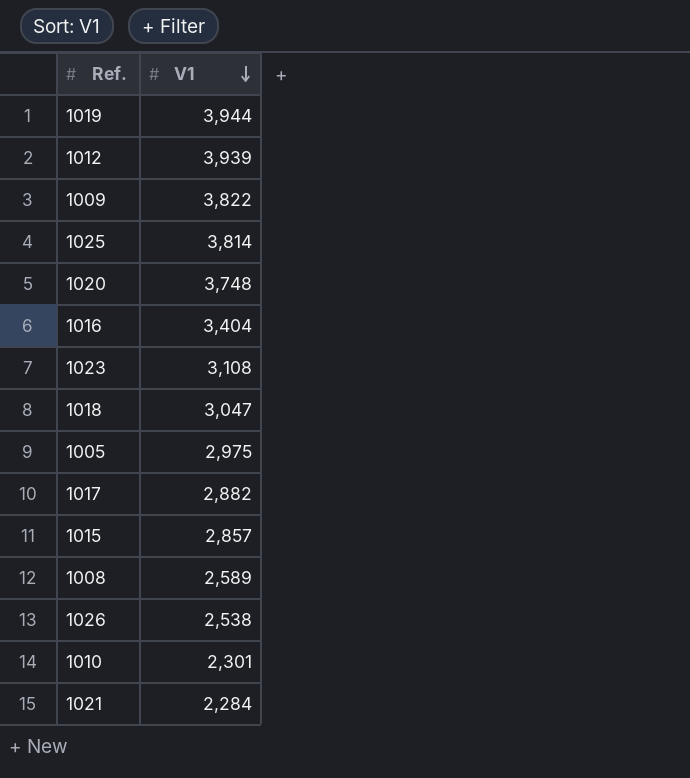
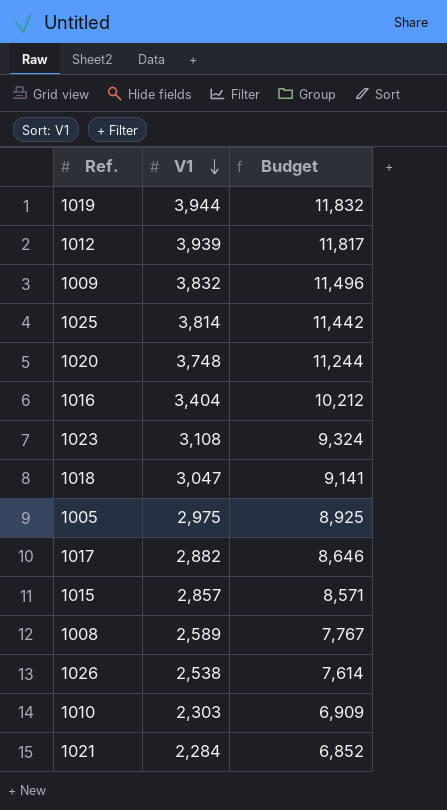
column Budget | formula: none -> [V1] * 3
1009 | V1: 3,822 -> 3,832
1010 | V1: 2,301 -> 2,303

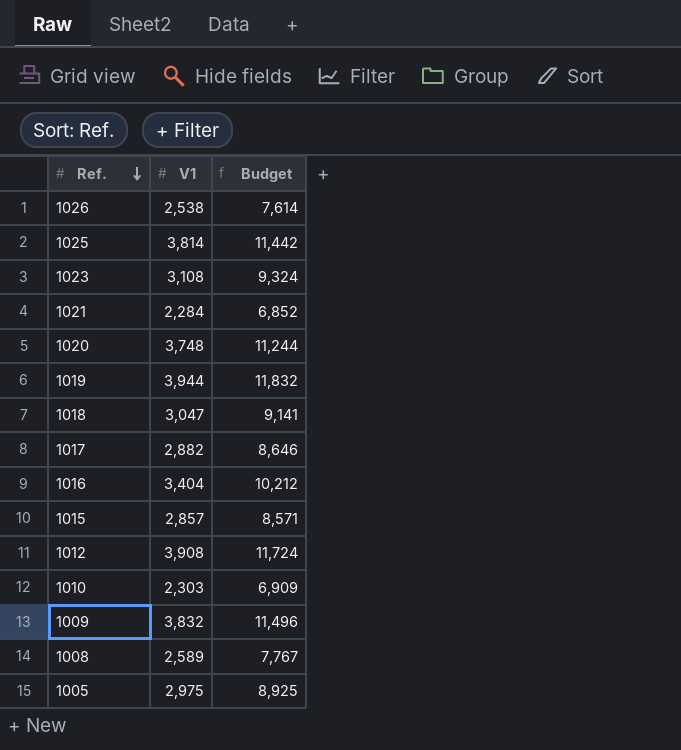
row order: V1 descending -> Ref. descending
1012 | V1: 3,939 -> 3,908
1012 | Budget: 11,817 -> 11,724

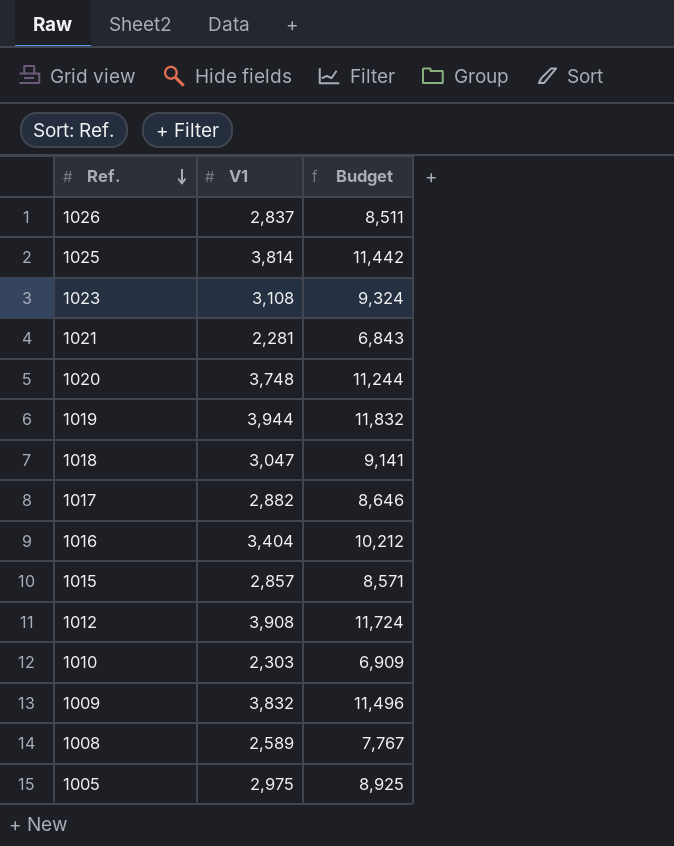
1026 | V1: 2,538 -> 2,837
1026 | Budget: 7,614 -> 8,511
1021 | V1: 2,284 -> 2,281
1021 | Budget: 6,852 -> 6,843

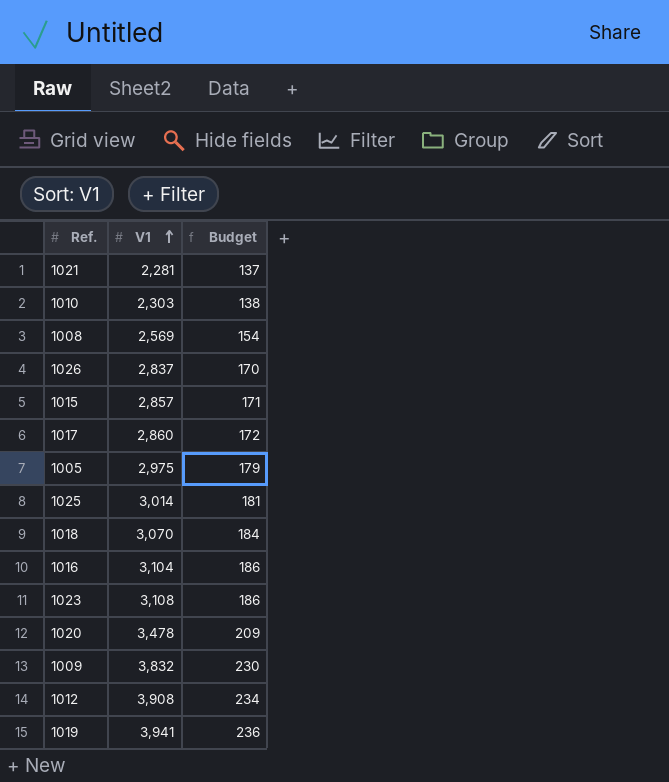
row order: Ref. descending -> V1 ascending
column Budget | formula: [V1] * 3 -> [V1] * 0.06
1008 | V1: 2,589 -> 2,569
1017 | V1: 2,882 -> 2,860
1025 | V1: 3,814 -> 3,014
1018 | V1: 3,047 -> 3,070
1016 | V1: 3,404 -> 3,104
1020 | V1: 3,748 -> 3,478
1019 | V1: 3,944 -> 3,941

